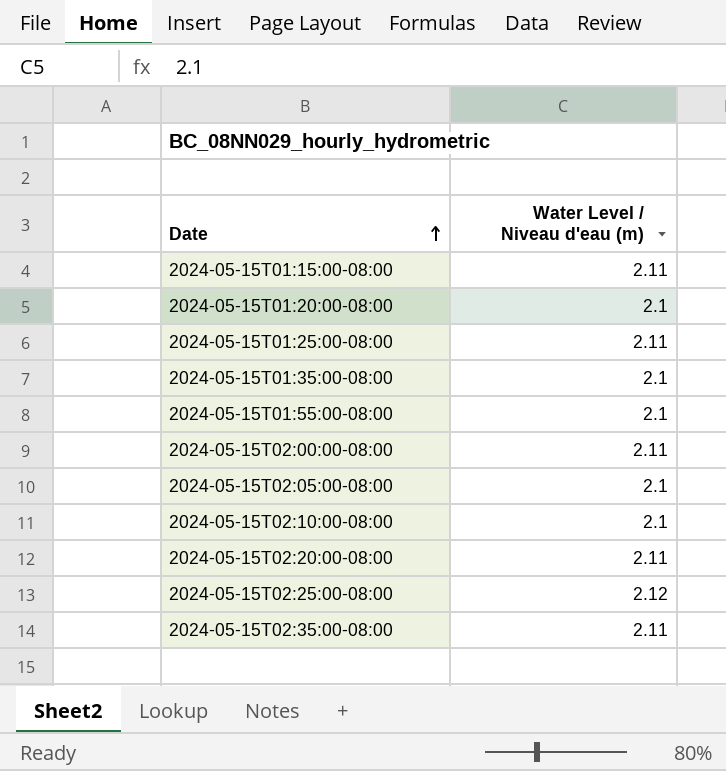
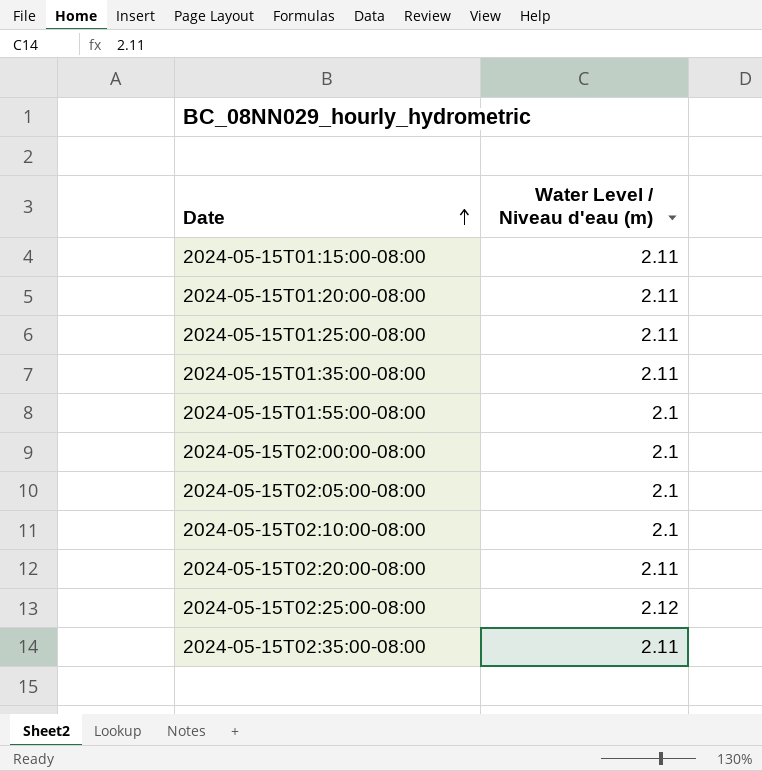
2024-05-15T01:20:00-08:00 | Water Level / Niveau d'eau (m): 2.1 -> 2.11
2024-05-15T01:35:00-08:00 | Water Level / Niveau d'eau (m): 2.1 -> 2.11
2024-05-15T02:00:00-08:00 | Water Level / Niveau d'eau (m): 2.11 -> 2.1

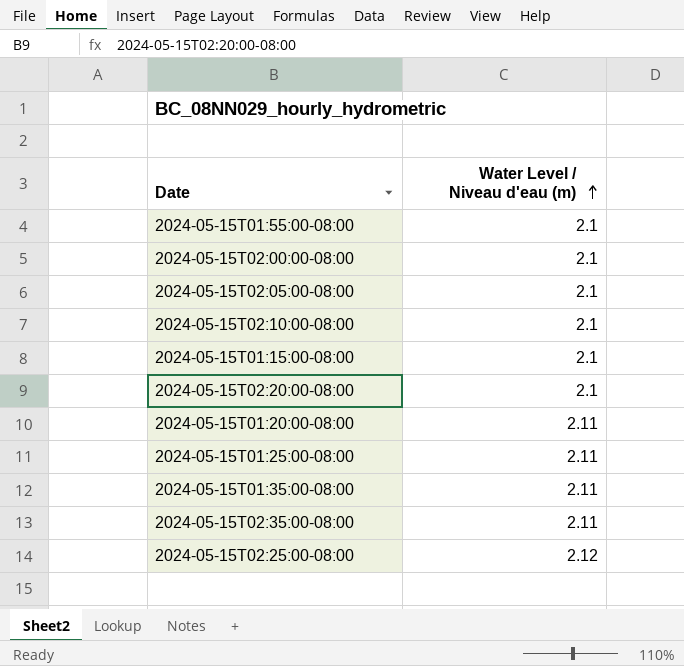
row order: Date ascending -> Water Level / Niveau d'eau (m) ascending
2024-05-15T01:15:00-08:00 | Water Level / Niveau d'eau (m): 2.11 -> 2.1
2024-05-15T02:20:00-08:00 | Water Level / Niveau d'eau (m): 2.11 -> 2.1

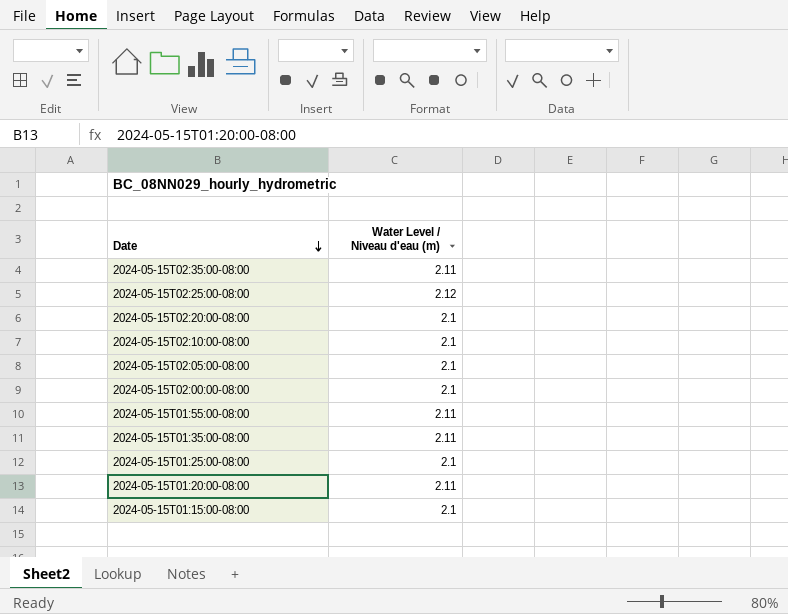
row order: Water Level / Niveau d'eau (m) ascending -> Date descending
2024-05-15T01:55:00-08:00 | Water Level / Niveau d'eau (m): 2.1 -> 2.11
2024-05-15T01:25:00-08:00 | Water Level / Niveau d'eau (m): 2.11 -> 2.1

